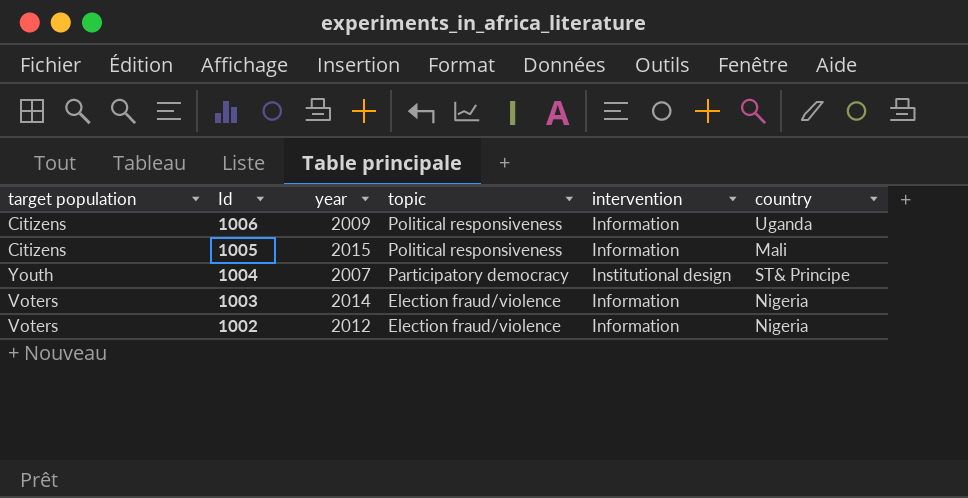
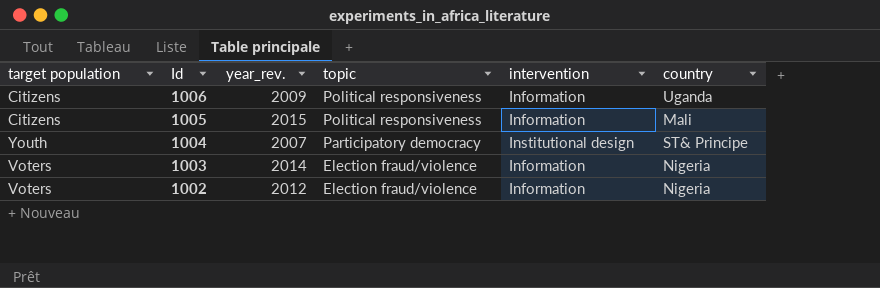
column name: year -> year_rev.

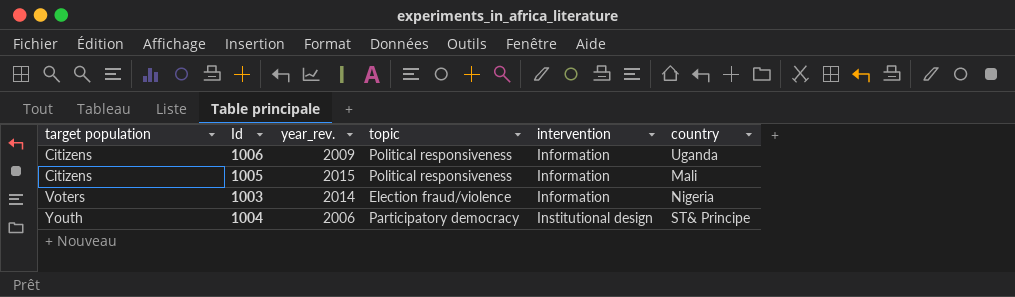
row order: Id descending -> target population ascending
row 1002: Voters | 2012 | Election fraud/violence | Information | Nigeria -> none
1004 | year_rev.: 2007 -> 2006

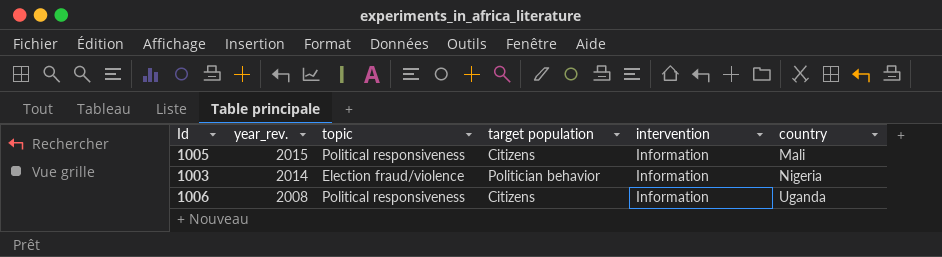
row order: target population ascending -> year_rev. descending
column target population | position: 1 -> 4
row 1004: Youth | 2006 | Participatory democracy | Institutional design | ST& Principe -> none
1003 | target population: Voters -> Politician behavior
1006 | year_rev.: 2009 -> 2008

